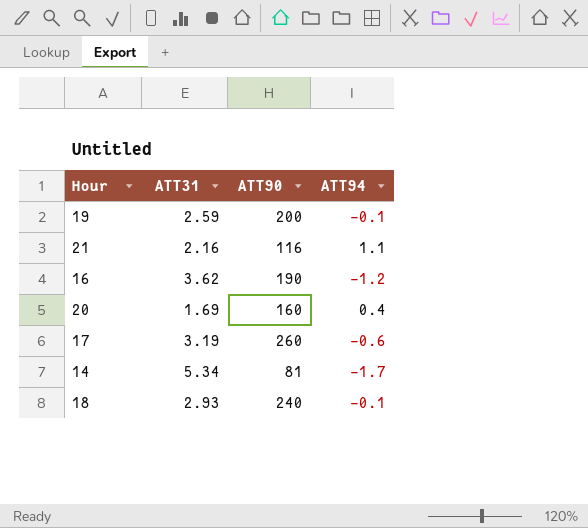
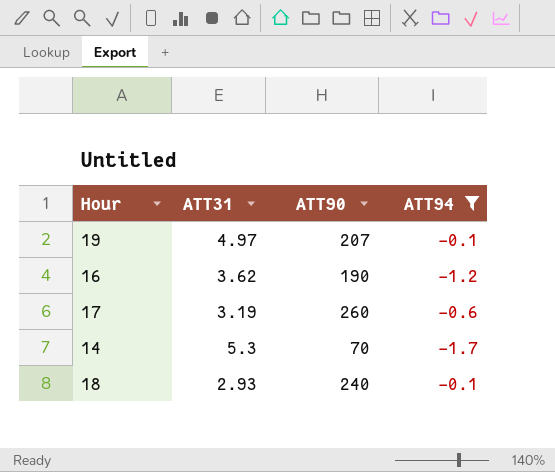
filter: none -> ATT94 <= -0.1
19 | ATT31: 2.59 -> 4.97
19 | ATT90: 200 -> 207
14 | ATT31: 5.34 -> 5.3
14 | ATT90: 81 -> 70

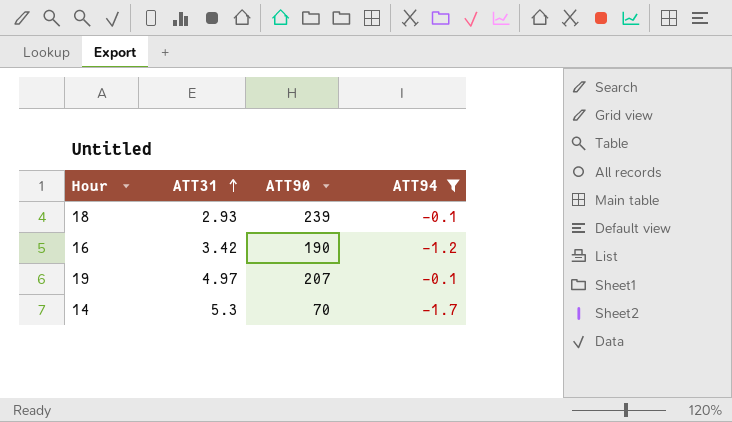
row order: none -> ATT31 ascending
row 17: 3.19 | 260 | -0.6 -> none
18 | ATT90: 240 -> 239
16 | ATT31: 3.62 -> 3.42

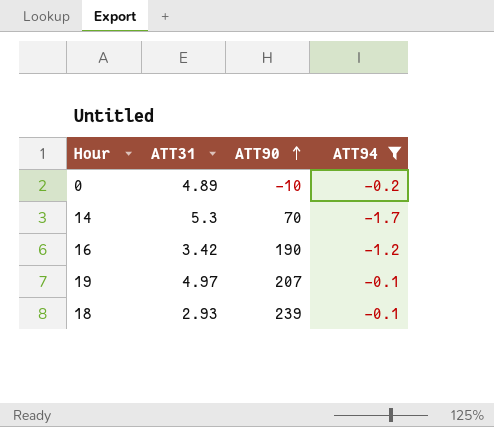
row order: ATT31 ascending -> ATT90 ascending
row 0: none -> 4.89 | -10 | -0.2

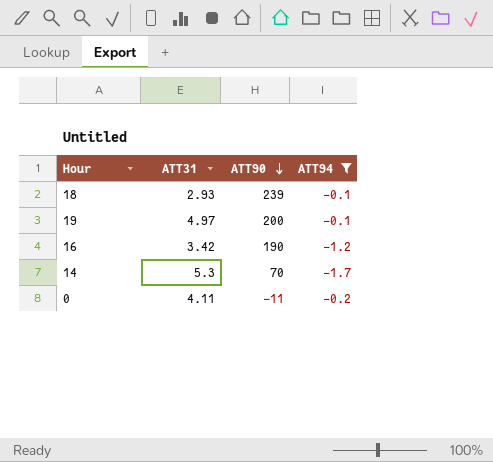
row order: ATT90 ascending -> ATT90 descending
19 | ATT90: 207 -> 200
0 | ATT31: 4.89 -> 4.11
0 | ATT90: -10 -> -11

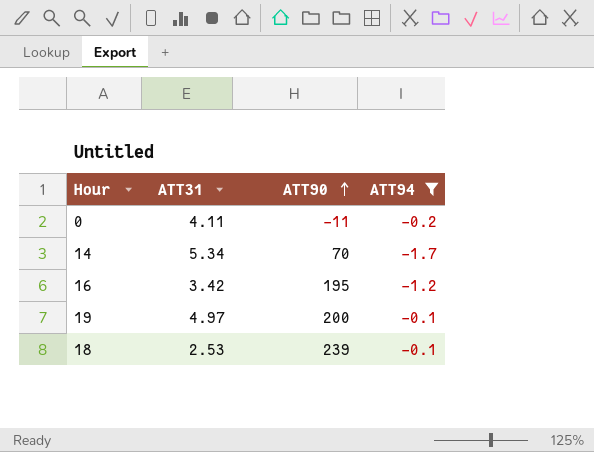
row order: ATT90 descending -> ATT90 ascending
14 | ATT31: 5.3 -> 5.34
16 | ATT90: 190 -> 195
18 | ATT31: 2.93 -> 2.53

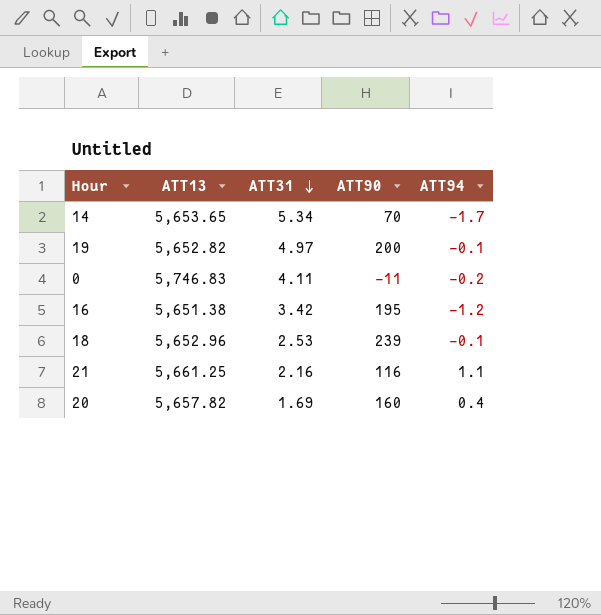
filter: ATT94 <= -0.1 -> none
row order: ATT90 ascending -> ATT31 descending
column ATT13 | position: none -> 2

